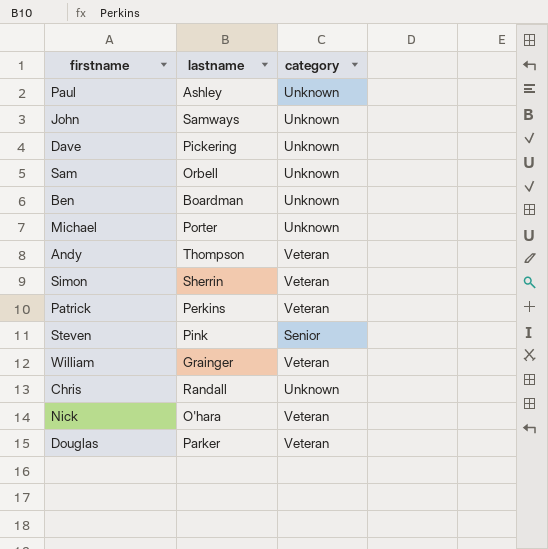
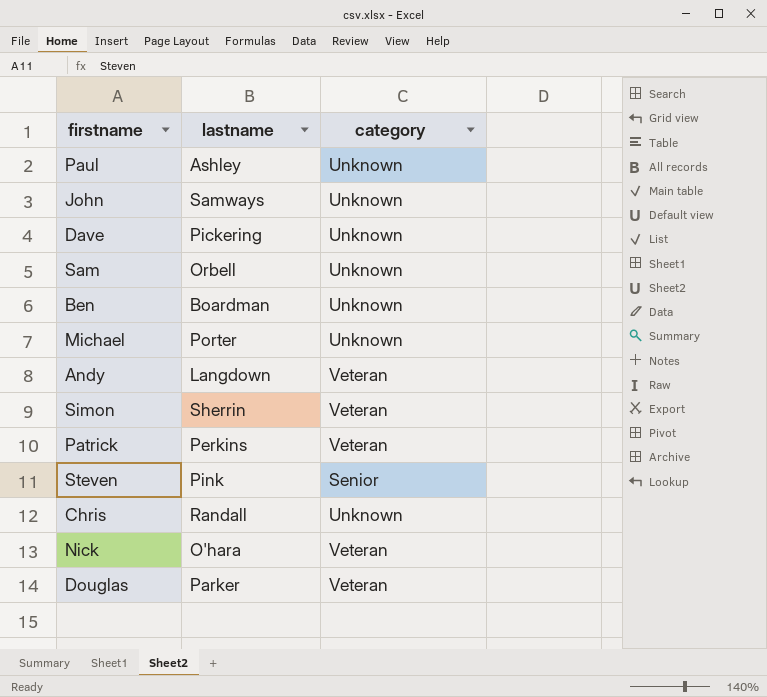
row William: Grainger | Veteran -> none
Andy | lastname: Thompson -> Langdown

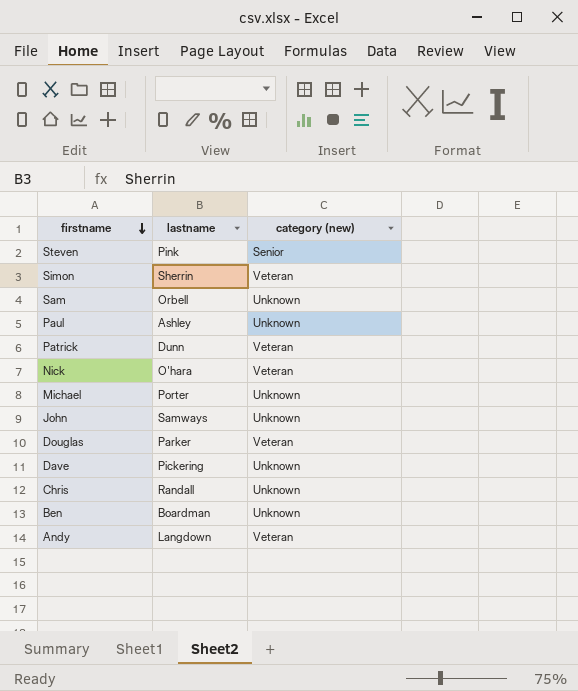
row order: none -> firstname descending
column name: category -> category (new)
Patrick | lastname: Perkins -> Dunn

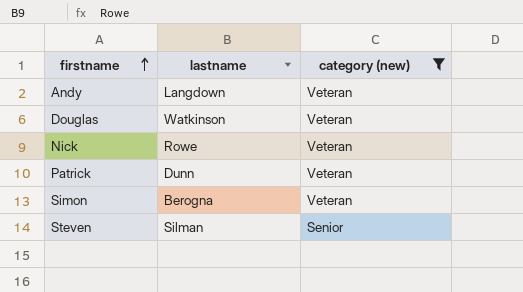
filter: none -> category (new) != Unknown
row order: firstname descending -> firstname ascending
Douglas | lastname: Parker -> Watkinson
Nick | lastname: O'hara -> Rowe
Simon | lastname: Sherrin -> Berogna
Steven | lastname: Pink -> Silman

